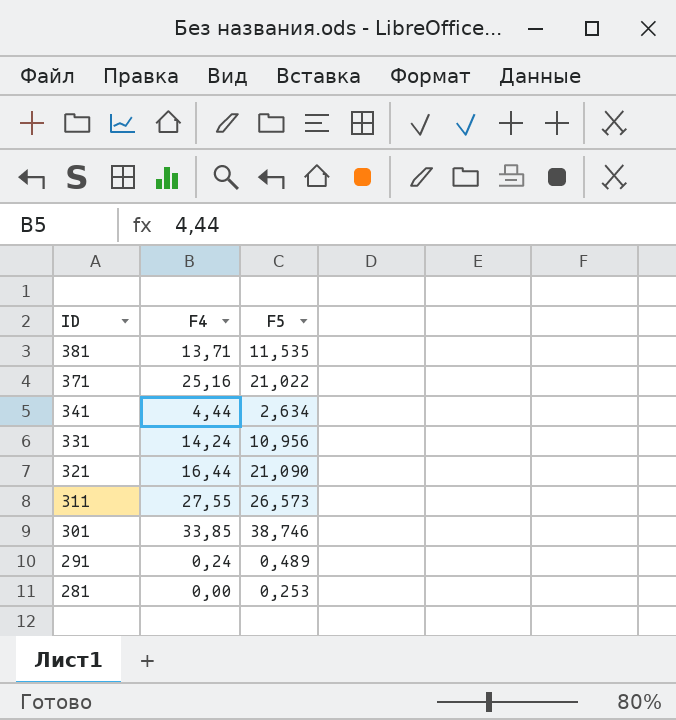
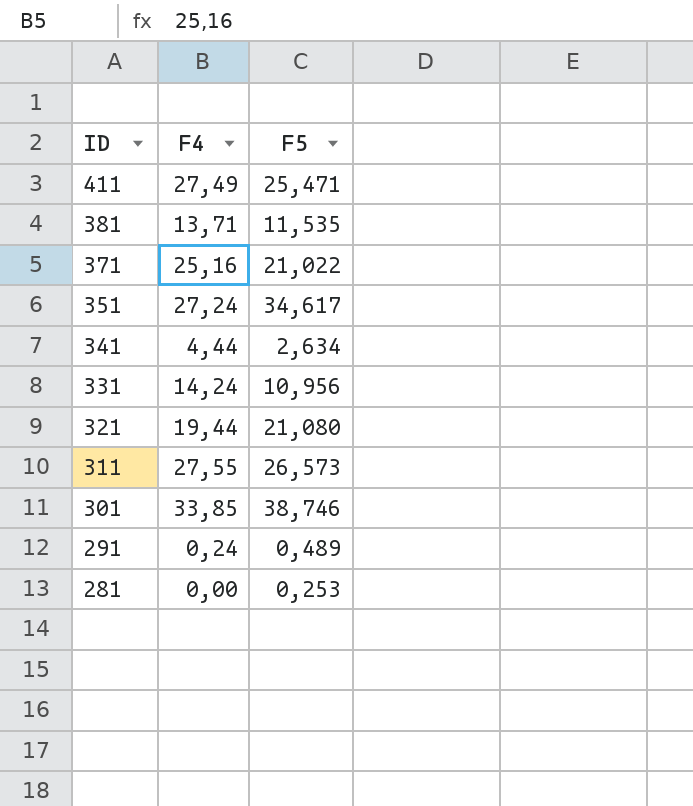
row 411: none -> 27,49 | 25,471
row 351: none -> 27,24 | 34,617
321 | F4: 16,44 -> 19,44
321 | F5: 21,090 -> 21,080

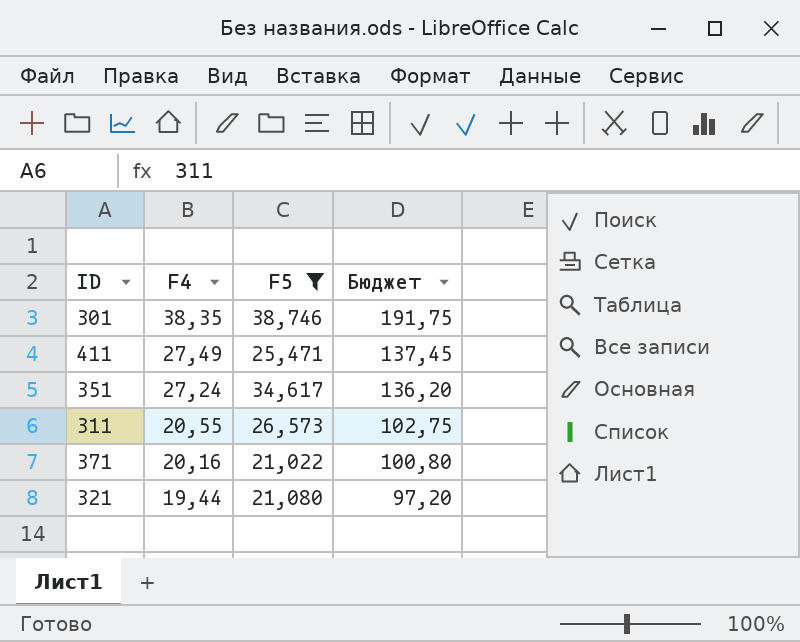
filter: none -> F5 >= 21,022
row order: ID descending -> F4 descending
column Бюджет | formula: none -> [F4] * 5
301 | F4: 33,85 -> 38,35
311 | F4: 27,55 -> 20,55
371 | F4: 25,16 -> 20,16

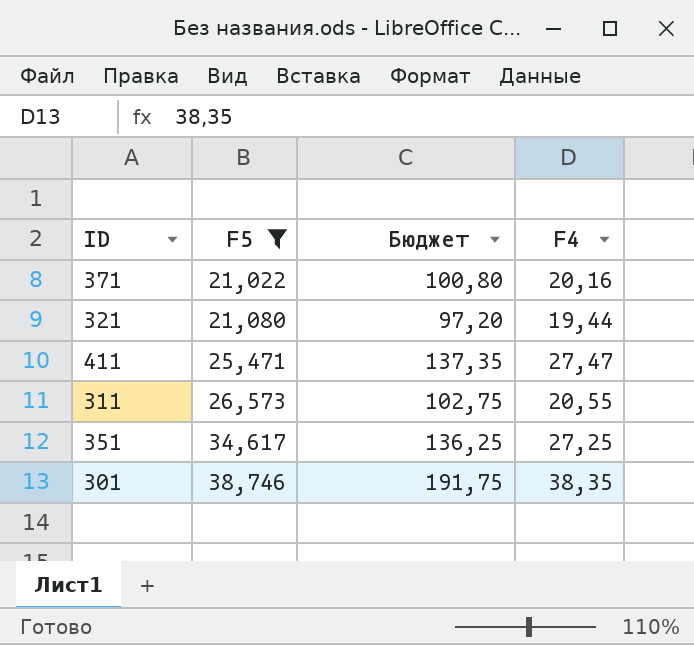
row order: F4 descending -> F5 ascending
column F4 | position: 2 -> 4
411 | Бюджет: 137,45 -> 137,35
411 | F4: 27,49 -> 27,47
351 | Бюджет: 136,20 -> 136,25
351 | F4: 27,24 -> 27,25

